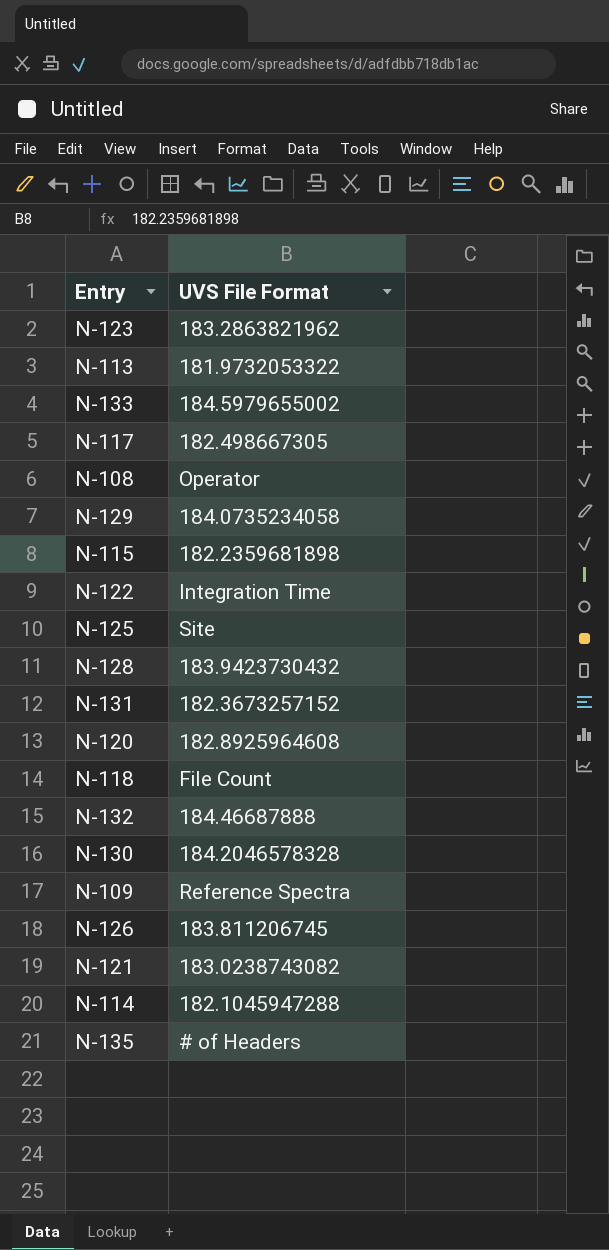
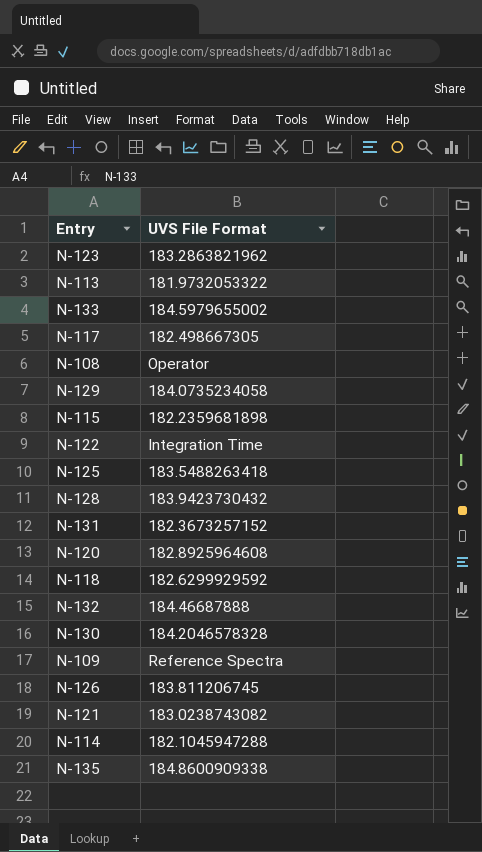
N-125 | UVS File Format: Site -> 183.5488263418
N-118 | UVS File Format: File Count -> 182.6299929592
N-135 | UVS File Format: # of Headers -> 184.8600909338

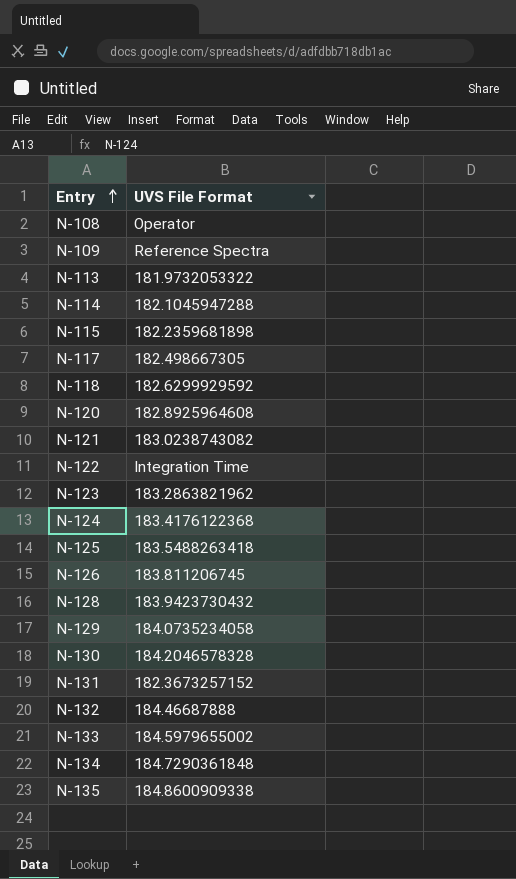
row order: none -> Entry ascending
row N-124: none -> 183.4176122368
row N-134: none -> 184.7290361848

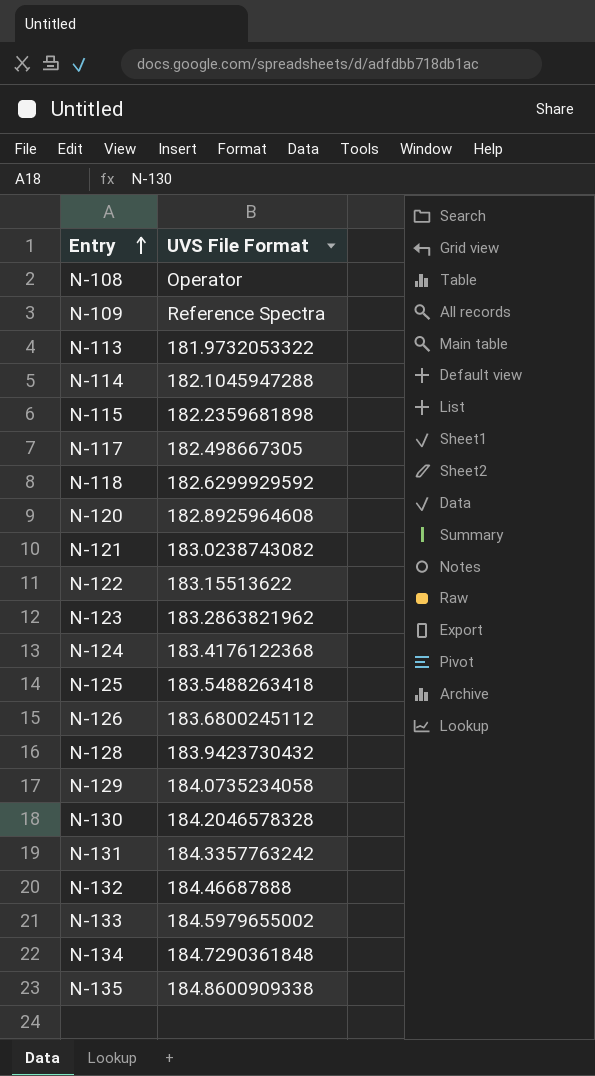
N-122 | UVS File Format: Integration Time -> 183.15513622
N-126 | UVS File Format: 183.811206745 -> 183.6800245112
N-131 | UVS File Format: 182.3673257152 -> 184.3357763242

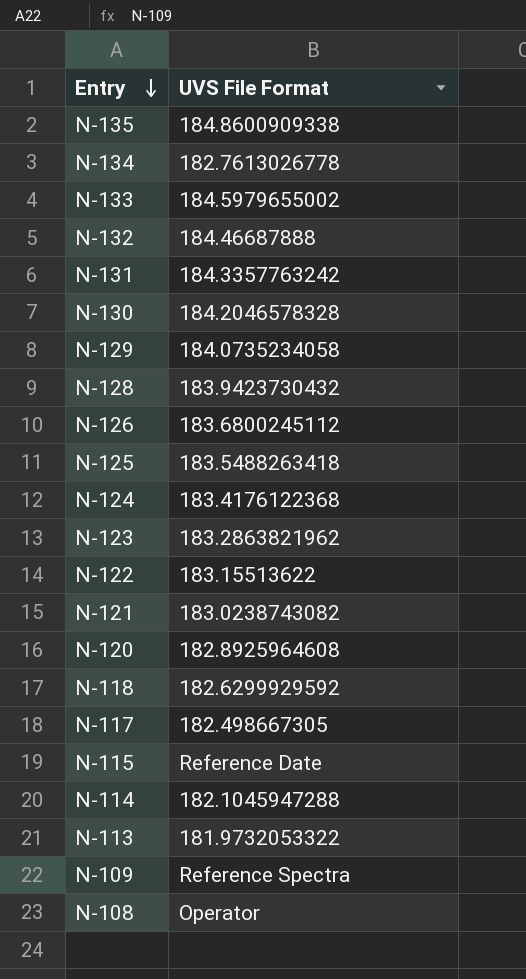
row order: Entry ascending -> Entry descending
N-134 | UVS File Format: 184.7290361848 -> 182.7613026778
N-115 | UVS File Format: 182.2359681898 -> Reference Date

